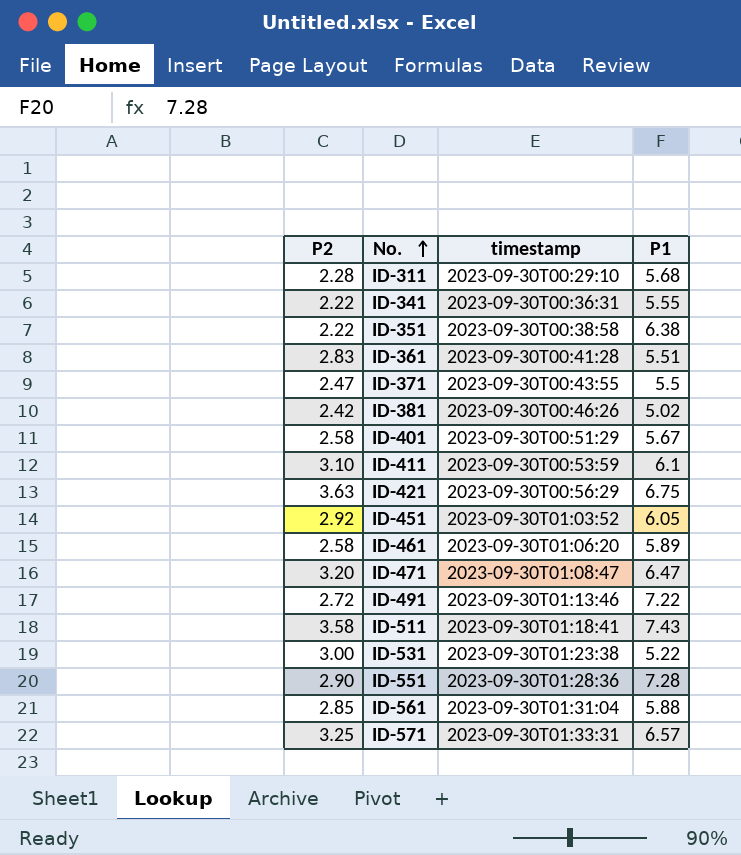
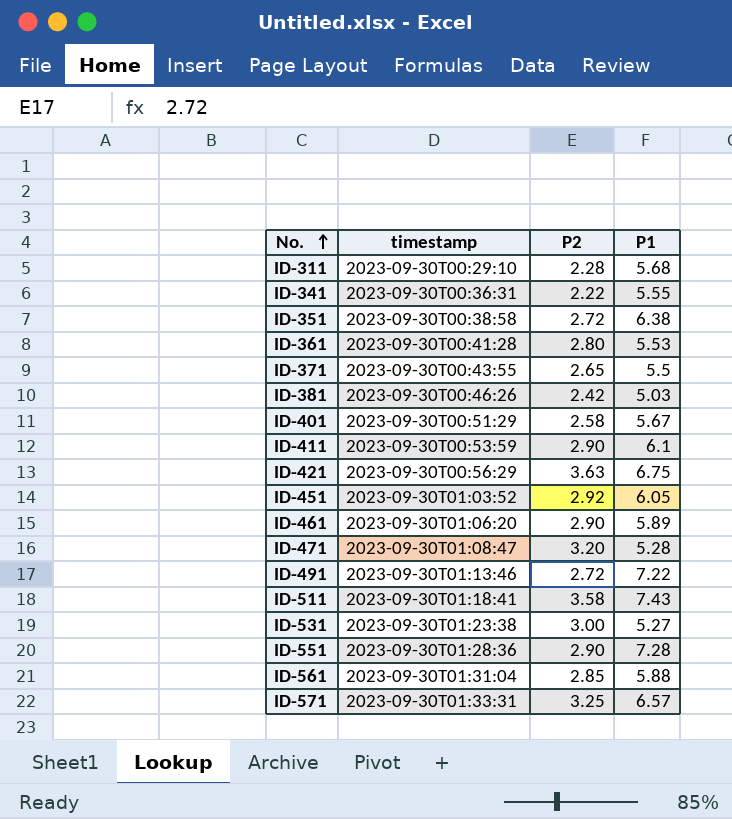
column P2 | position: 1 -> 3
ID-351 | P2: 2.22 -> 2.72
ID-361 | P2: 2.83 -> 2.80
ID-361 | P1: 5.51 -> 5.53
ID-371 | P2: 2.47 -> 2.65
ID-381 | P1: 5.02 -> 5.03
ID-411 | P2: 3.10 -> 2.90
ID-461 | P2: 2.58 -> 2.90
ID-471 | P1: 6.47 -> 5.28
ID-531 | P1: 5.22 -> 5.27

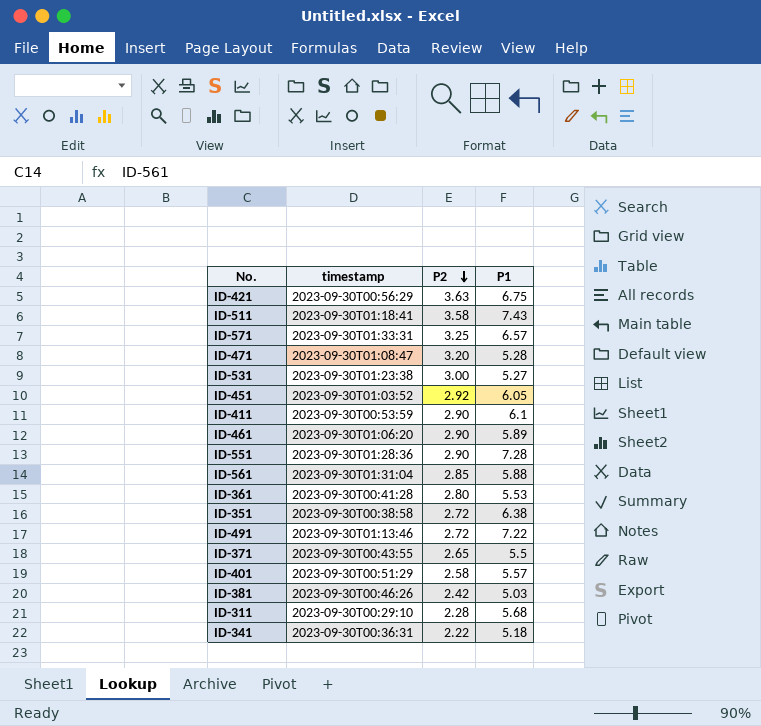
row order: No. ascending -> P2 descending
ID-401 | P1: 5.67 -> 5.57
ID-341 | P1: 5.55 -> 5.18

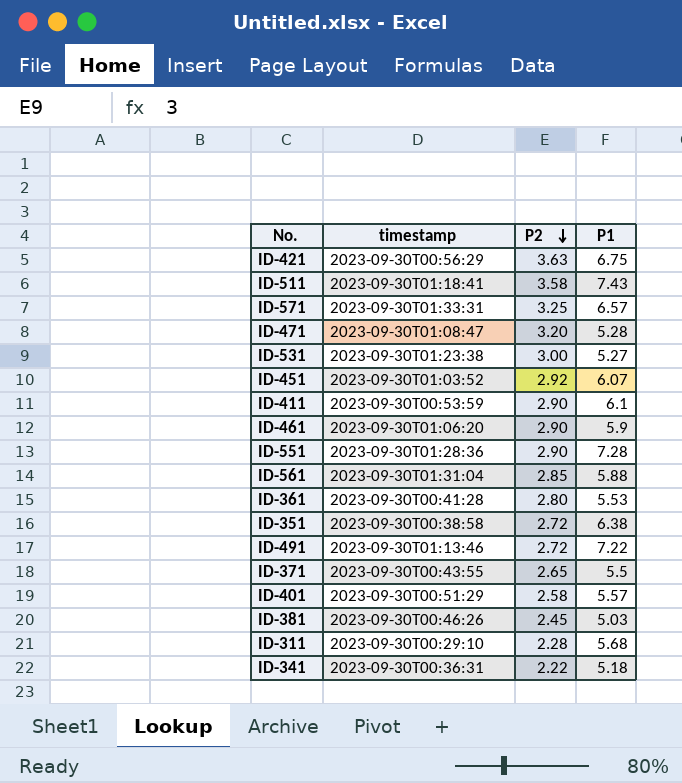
ID-451 | P1: 6.05 -> 6.07
ID-461 | P1: 5.89 -> 5.9
ID-381 | P2: 2.42 -> 2.45

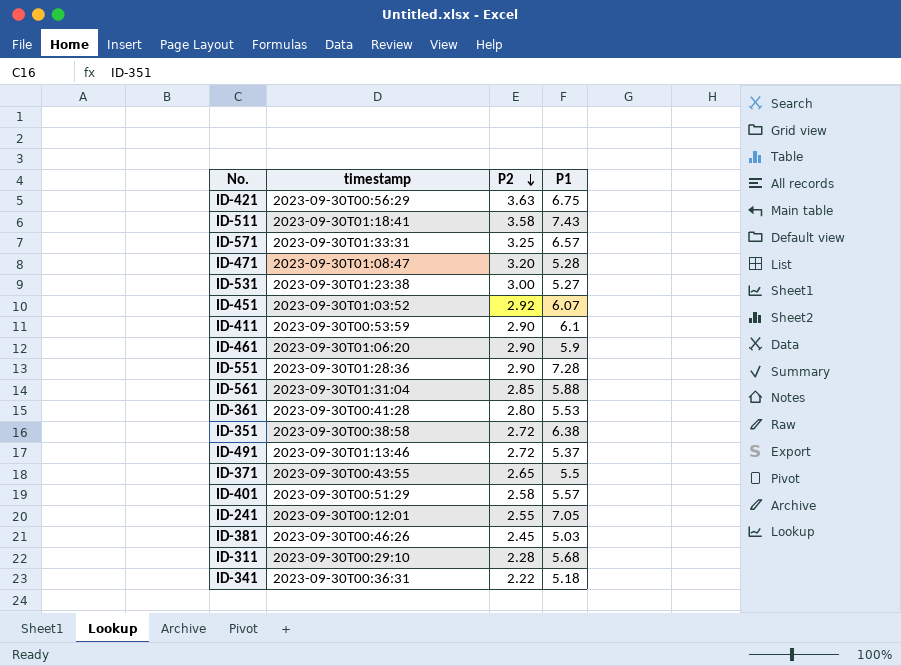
ID-491 | P1: 7.22 -> 5.37
row ID-241: none -> 2023-09-30T00:12:01 | 2.55 | 7.05

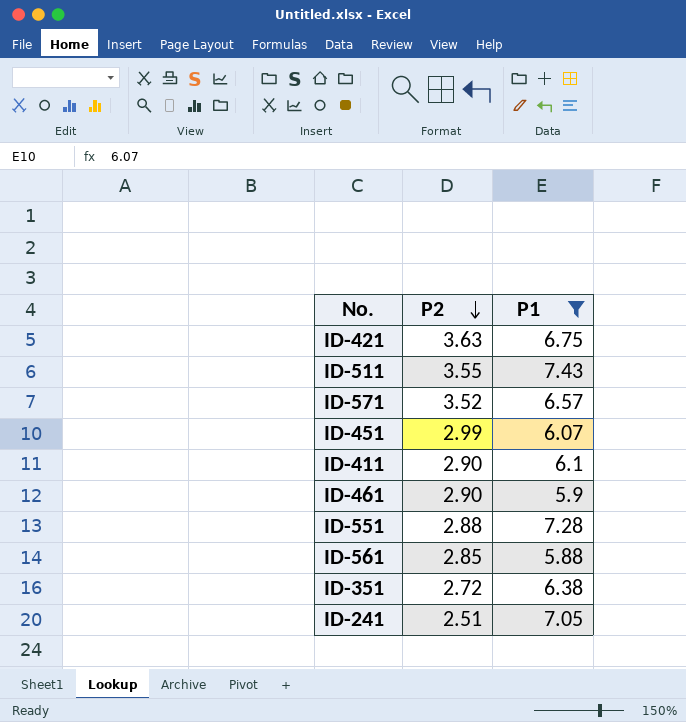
filter: none -> P1 >= 5.88
column timestamp | position: 2 -> none
ID-511 | P2: 3.58 -> 3.55
ID-571 | P2: 3.25 -> 3.52
ID-451 | P2: 2.92 -> 2.99
ID-551 | P2: 2.90 -> 2.88
ID-241 | P2: 2.55 -> 2.51

